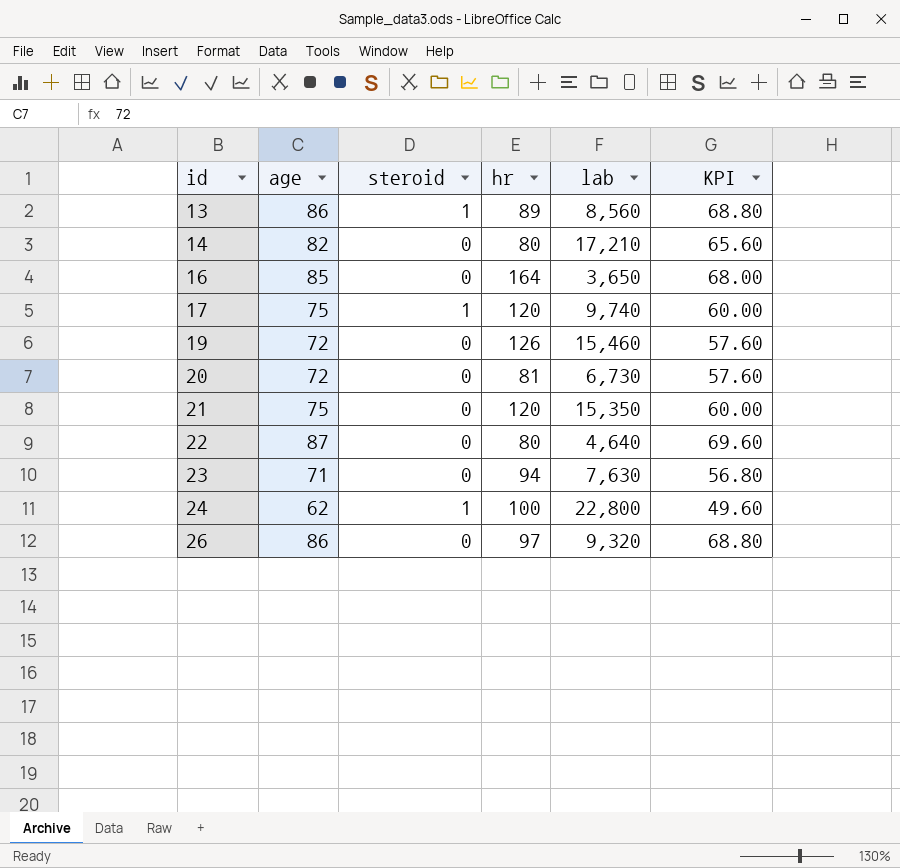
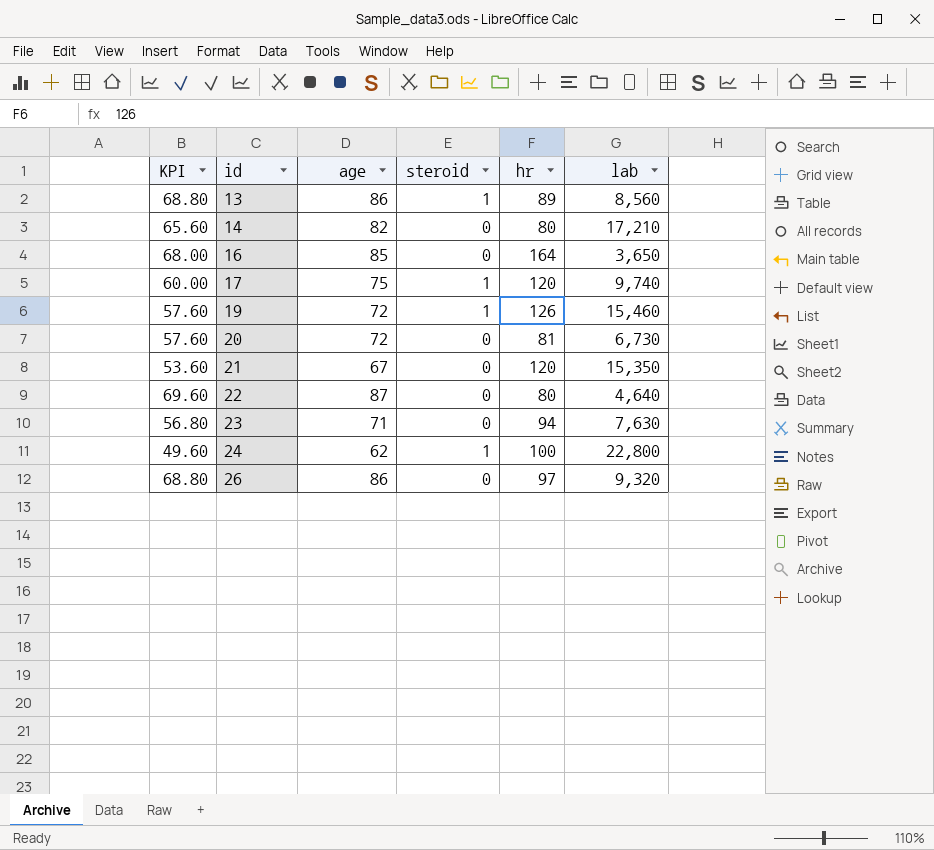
column KPI | position: 6 -> 1
19 | steroid: 0 -> 1
21 | KPI: 60.00 -> 53.60
21 | age: 75 -> 67

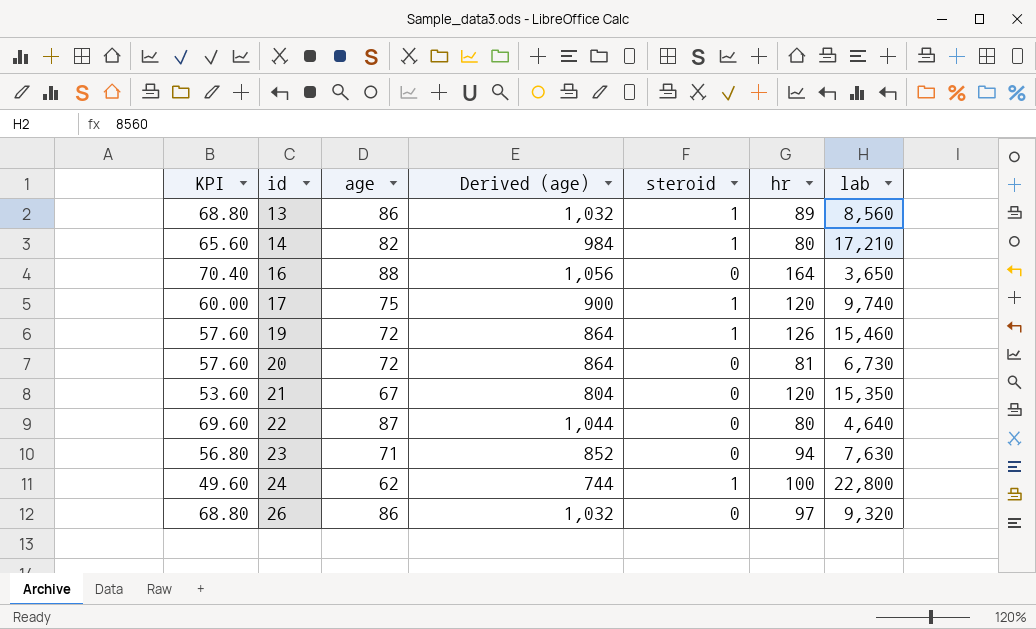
column Derived (age) | formula: none -> [age] * 12
14 | steroid: 0 -> 1
16 | KPI: 68.00 -> 70.40
16 | age: 85 -> 88

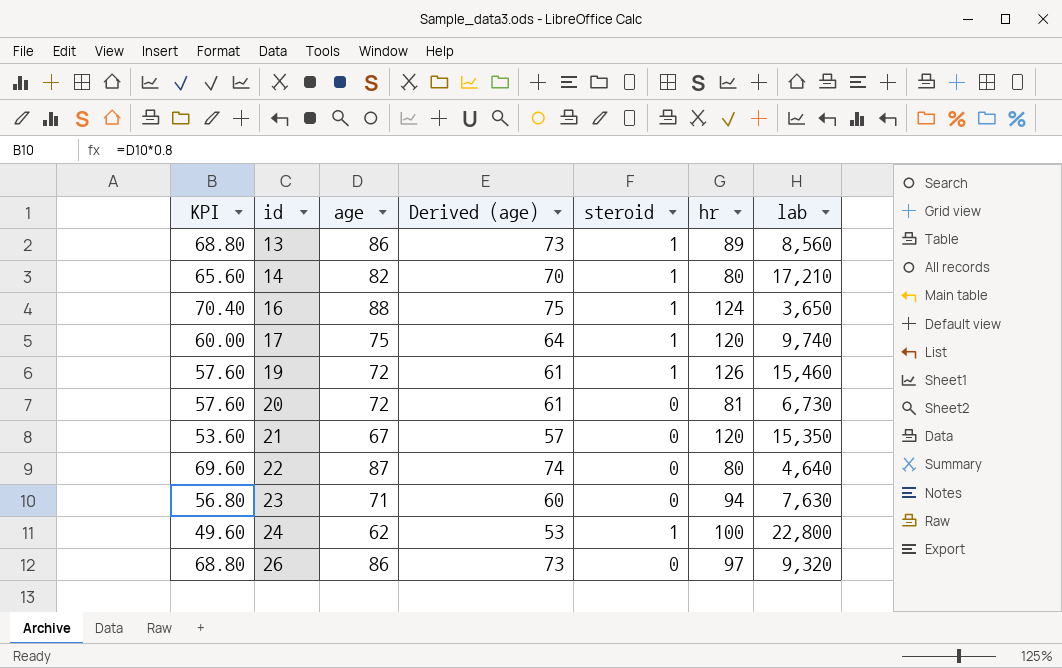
column Derived (age) | formula: [age] * 12 -> [age] * 0.85
16 | steroid: 0 -> 1
16 | hr: 164 -> 124

